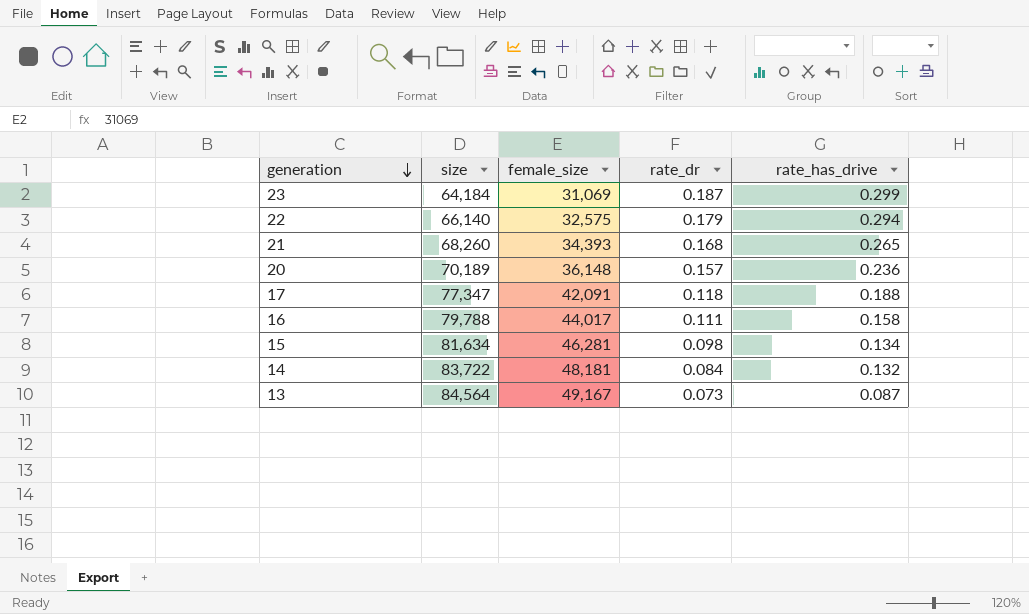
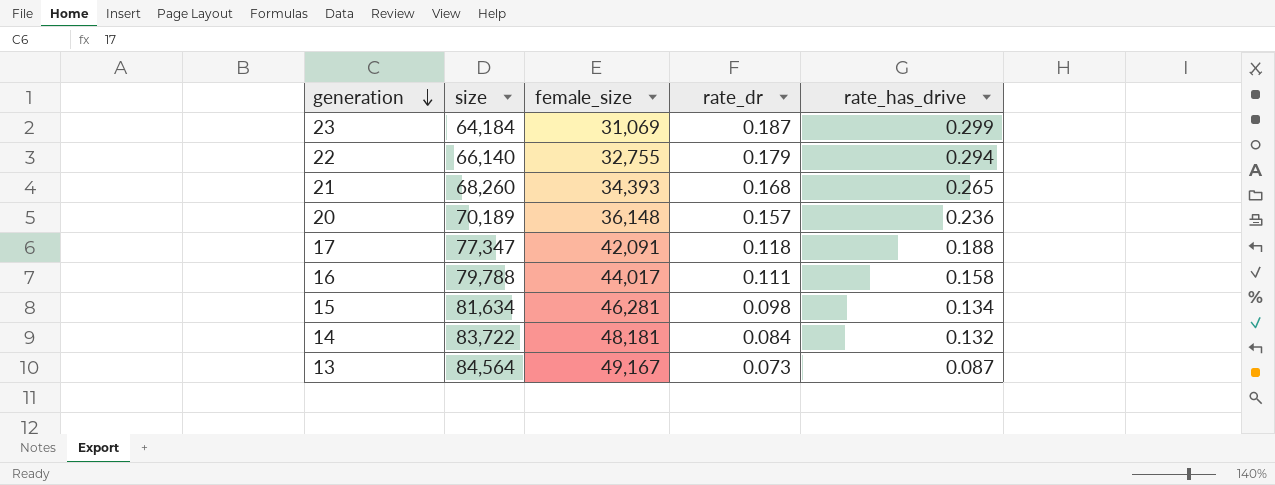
22 | female_size: 32,575 -> 32,755

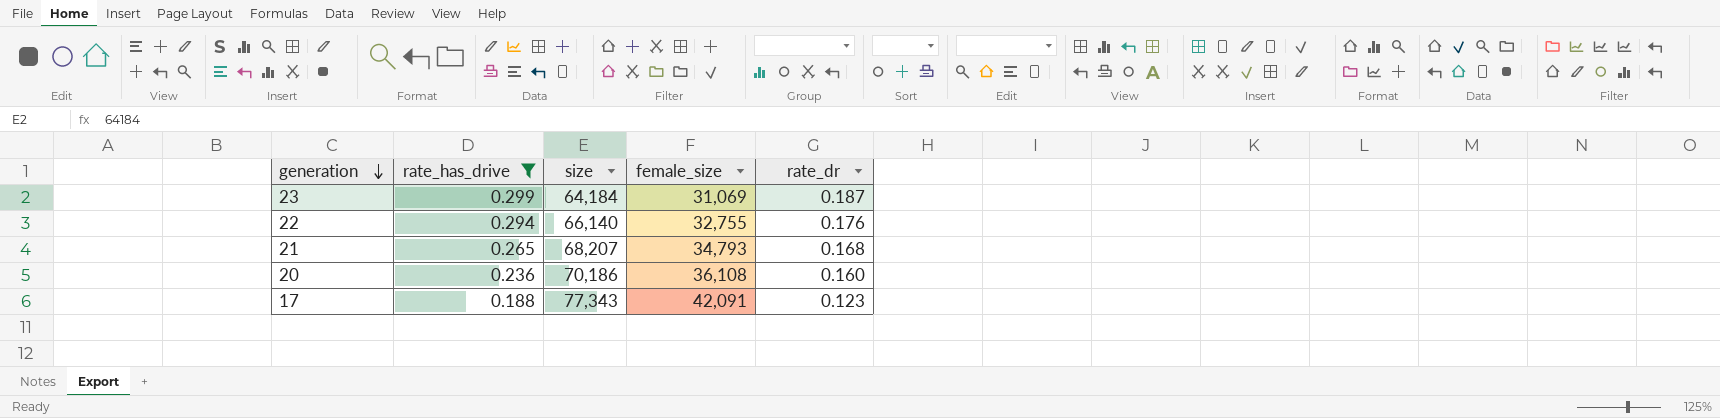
filter: none -> rate_has_drive >= 0.188
column rate_has_drive | position: 5 -> 2
22 | rate_dr: 0.179 -> 0.176
21 | size: 68,260 -> 68,207
21 | female_size: 34,393 -> 34,793
20 | size: 70,189 -> 70,186
20 | female_size: 36,148 -> 36,108
20 | rate_dr: 0.157 -> 0.160
17 | size: 77,347 -> 77,343
17 | rate_dr: 0.118 -> 0.123

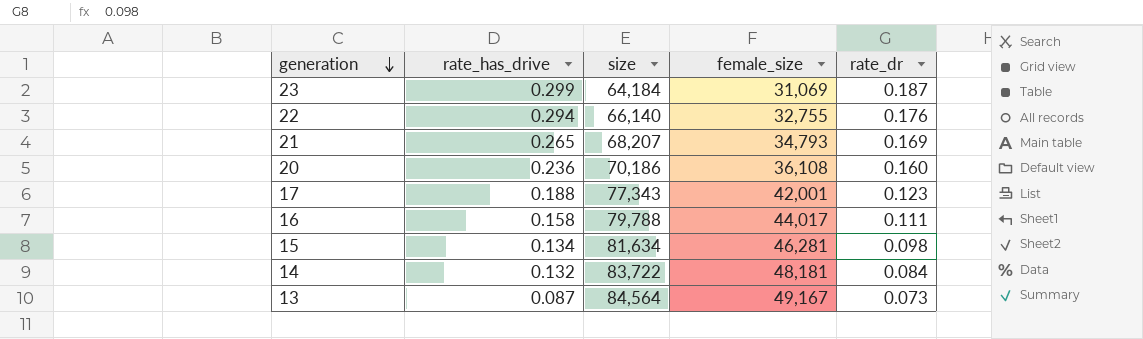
filter: rate_has_drive >= 0.188 -> none
21 | rate_dr: 0.168 -> 0.169
17 | female_size: 42,091 -> 42,001

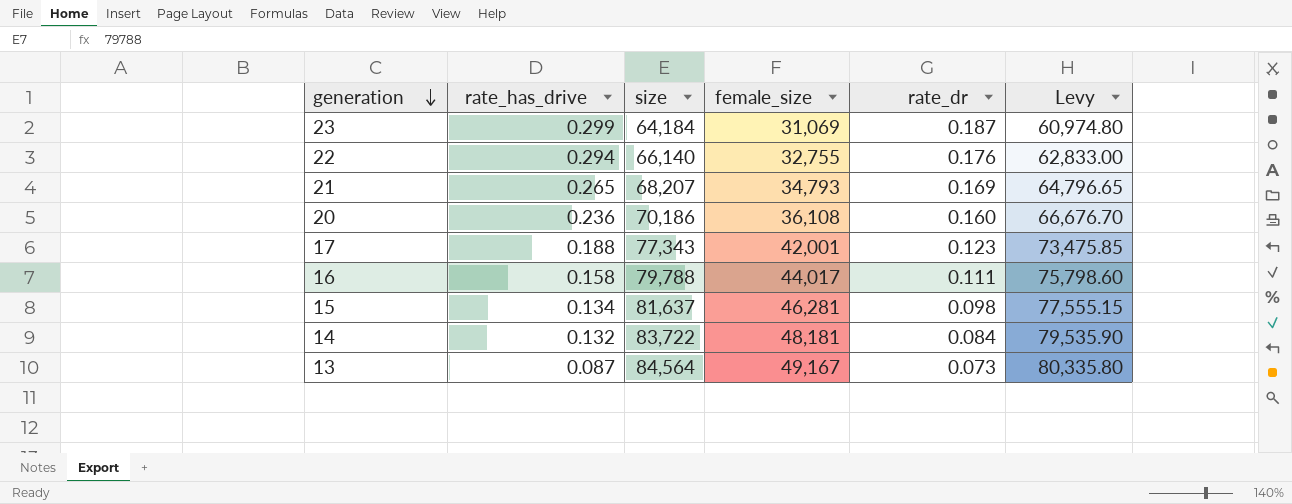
column Levy | formula: none -> [size] * 0.95
15 | size: 81,634 -> 81,637

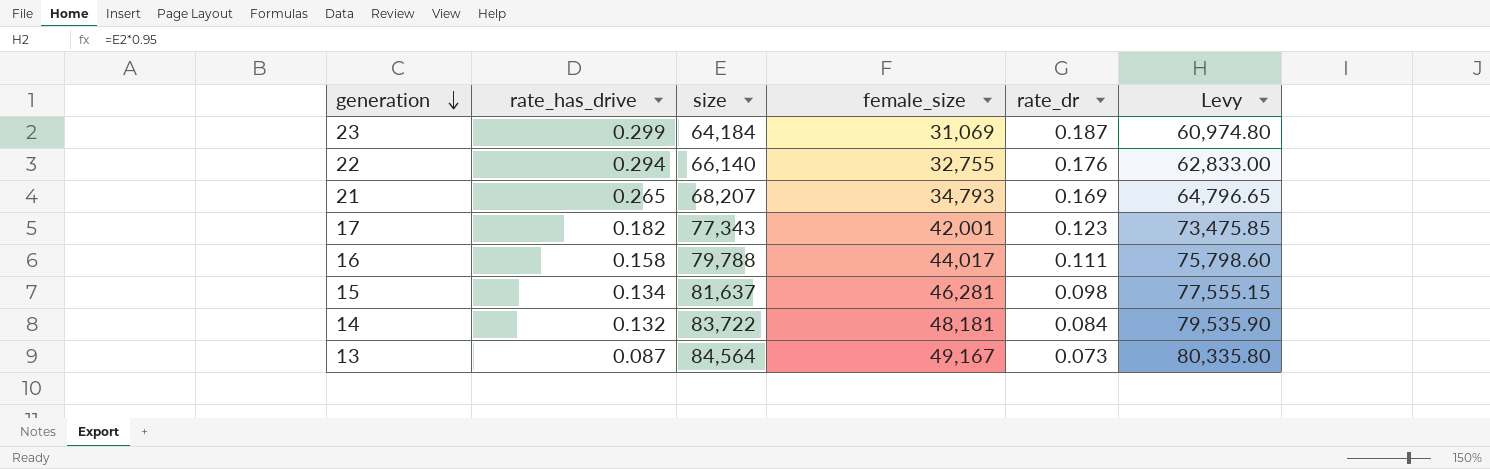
row 20: 0.236 | 70,186 | 36,108 | 0.160 | 66,676.70 -> none
17 | rate_has_drive: 0.188 -> 0.182

